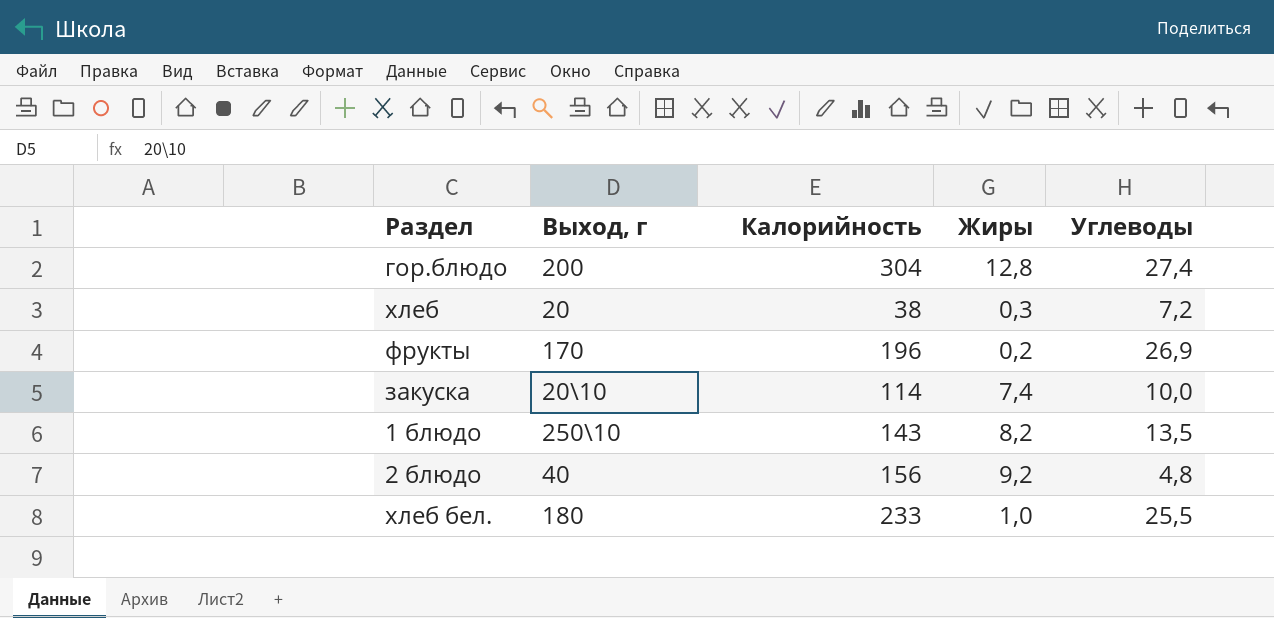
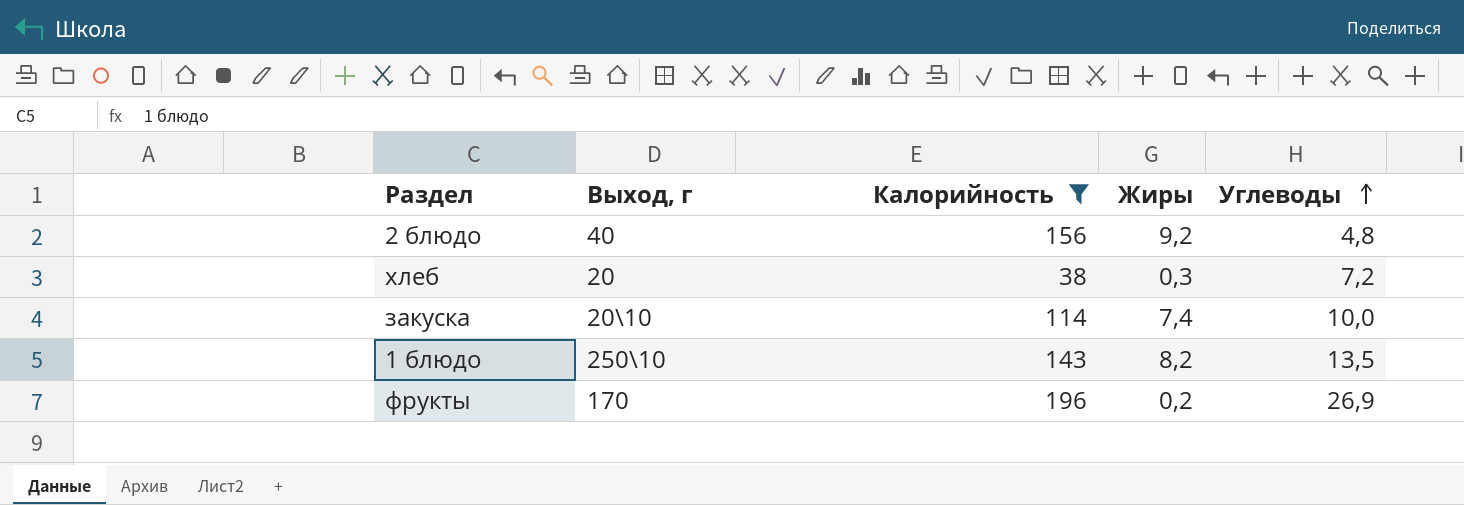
filter: none -> Калорийность <= 196
row order: none -> Углеводы ascending

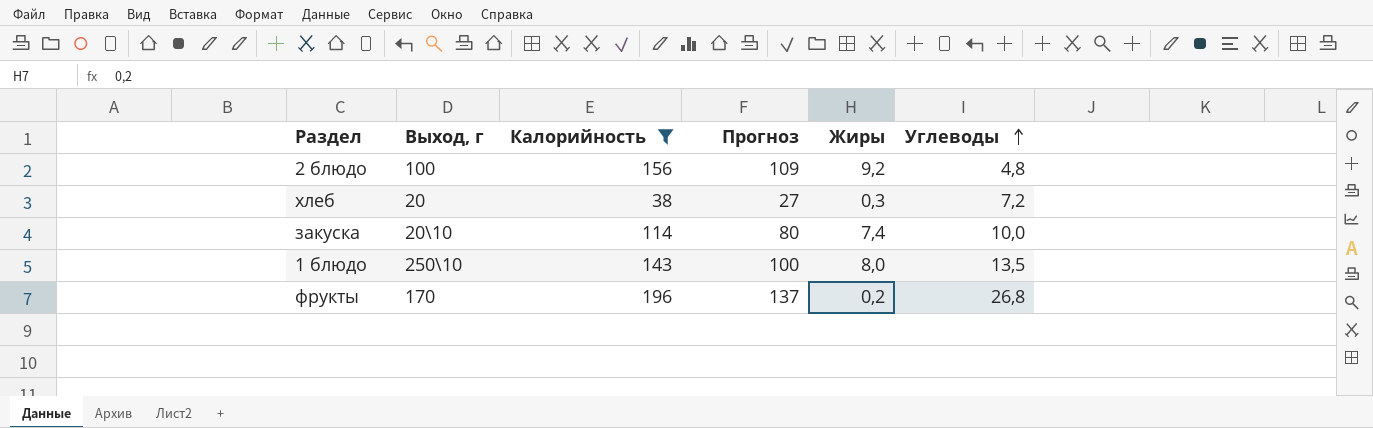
column Прогноз | formula: none -> [Калорийность] * 0,7
2 блюдо | Выход, г: 40 -> 100
1 блюдо | Жиры: 8,2 -> 8,0
фрукты | Углеводы: 26,9 -> 26,8

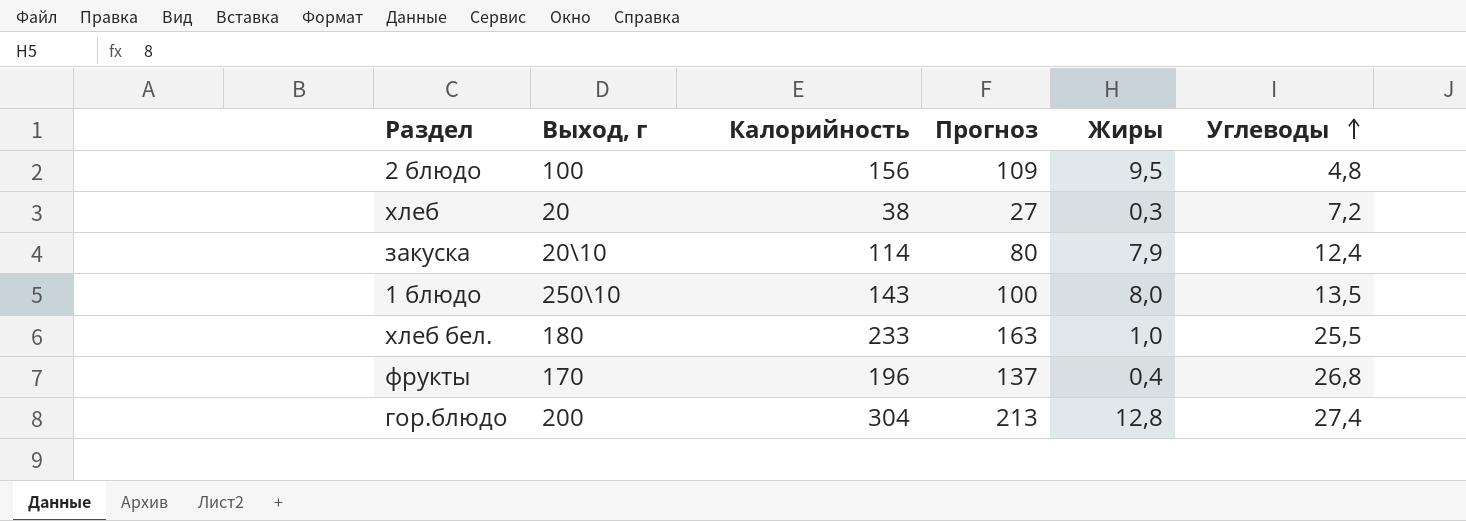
filter: Калорийность <= 196 -> none
2 блюдо | Жиры: 9,2 -> 9,5
закуска | Жиры: 7,4 -> 7,9
закуска | Углеводы: 10,0 -> 12,4
фрукты | Жиры: 0,2 -> 0,4

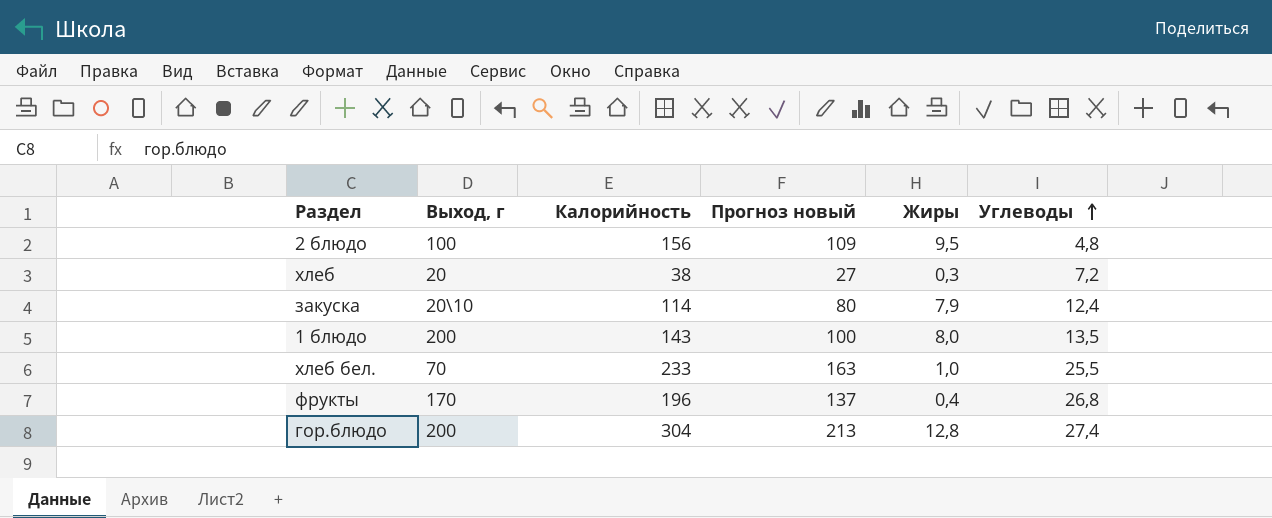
column name: Прогноз -> Прогноз новый
1 блюдо | Выход, г: 250\10 -> 200
хлеб бел. | Выход, г: 180 -> 70

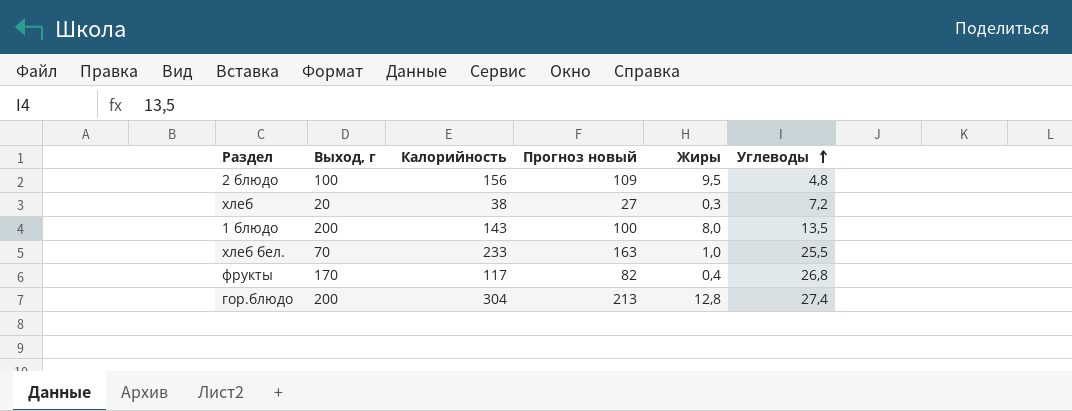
row закуска: 20\10 | 114 | 80 | 7,9 | 12,4 -> none
фрукты | Калорийность: 196 -> 117
фрукты | Прогноз новый: 137 -> 82

